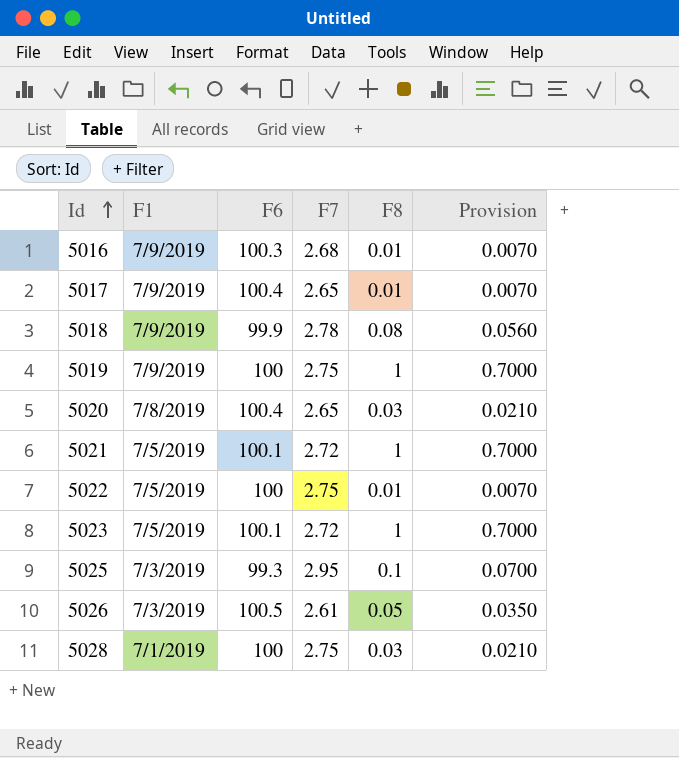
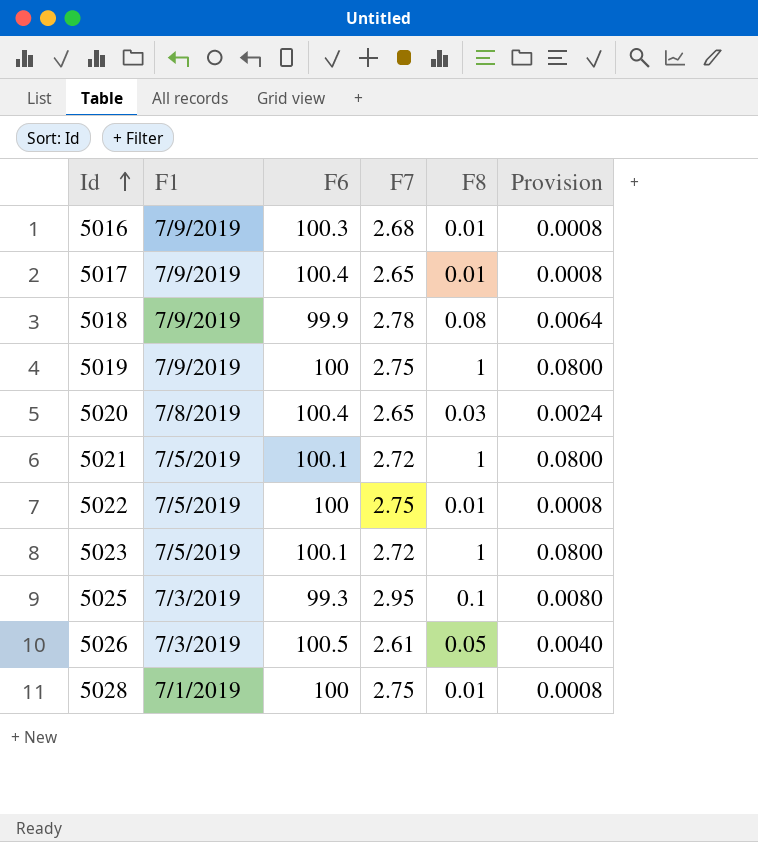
column Provision | formula: [F8] * 0.7 -> [F8] * 0.08
5028 | F8: 0.03 -> 0.01

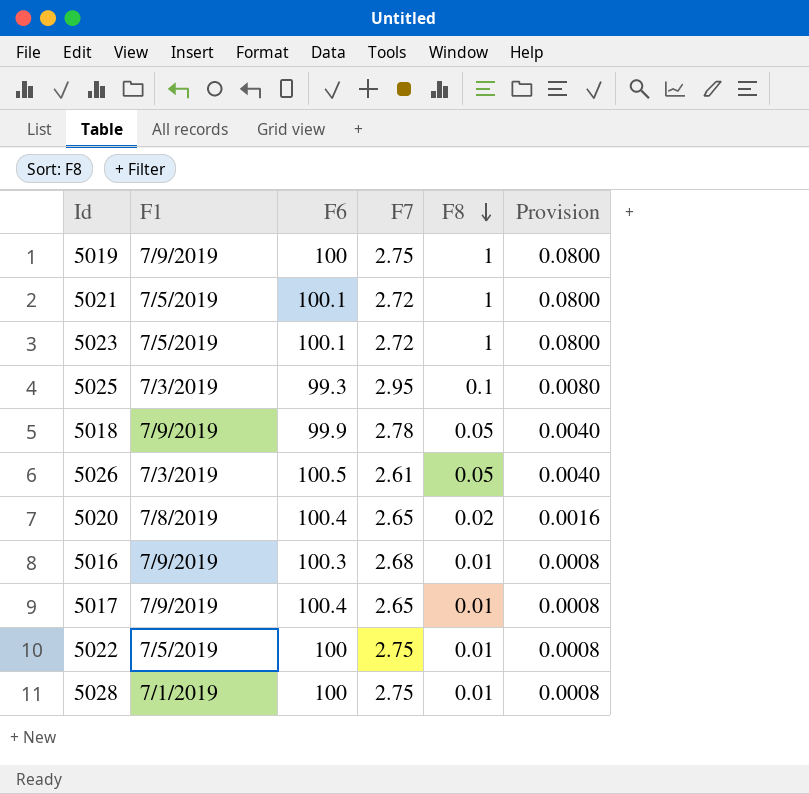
row order: Id ascending -> F8 descending
5018 | F8: 0.08 -> 0.05
5018 | Provision: 0.0064 -> 0.0040
5020 | F8: 0.03 -> 0.02
5020 | Provision: 0.0024 -> 0.0016

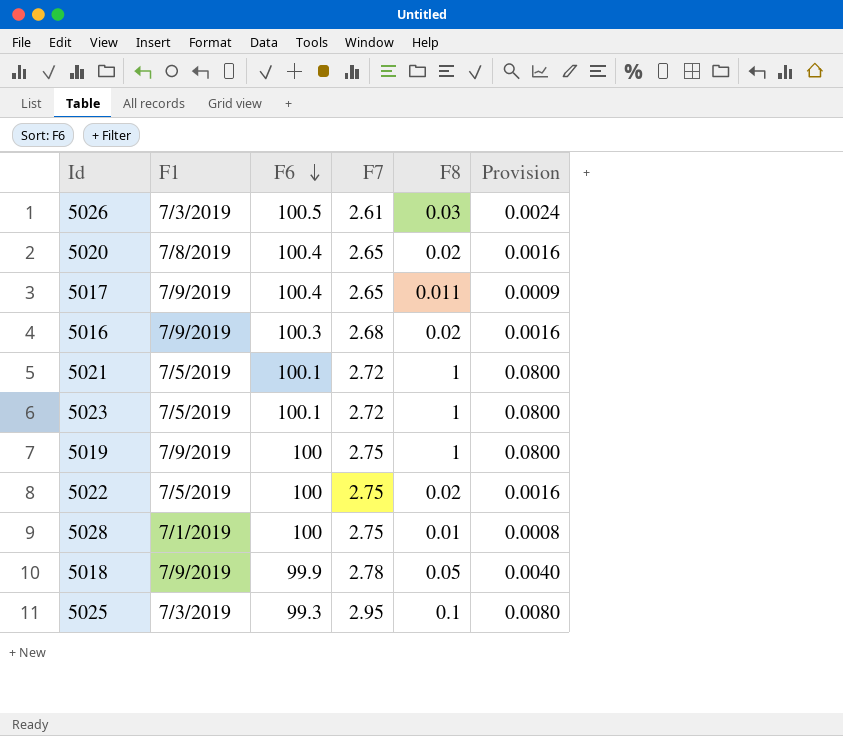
row order: F8 descending -> F6 descending
5026 | F8: 0.05 -> 0.03
5026 | Provision: 0.0040 -> 0.0024
5017 | F8: 0.01 -> 0.011
5017 | Provision: 0.0008 -> 0.0009
5016 | F8: 0.01 -> 0.02
5016 | Provision: 0.0008 -> 0.0016
5022 | F8: 0.01 -> 0.02
5022 | Provision: 0.0008 -> 0.0016

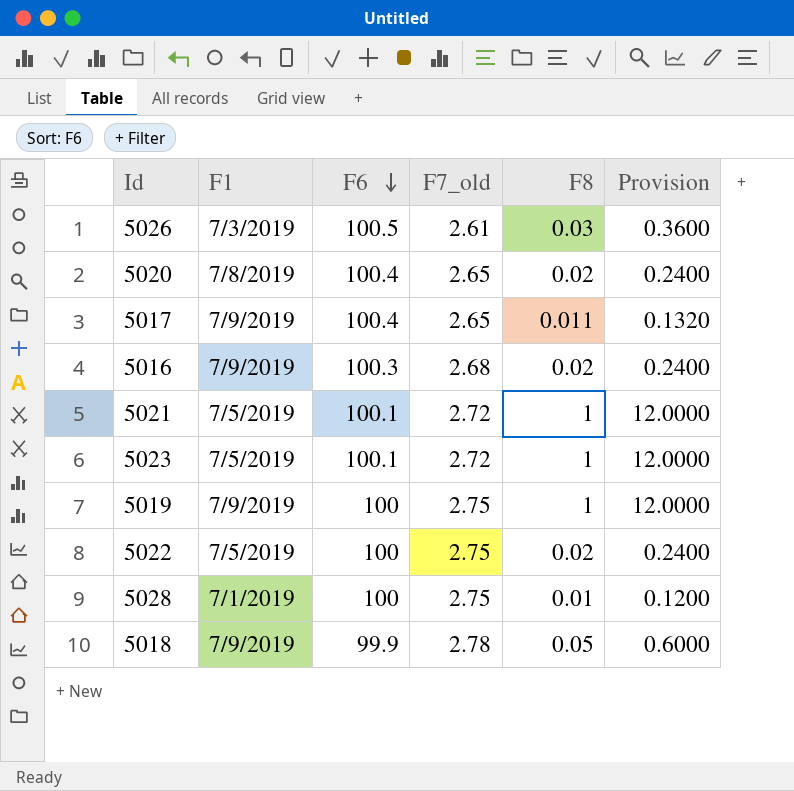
column name: F7 -> F7_old
column Provision | formula: [F8] * 0.08 -> [F8] * 12
row 5025: 7/3/2019 | 99.3 | 2.95 | 0.1 | 0.0080 -> none

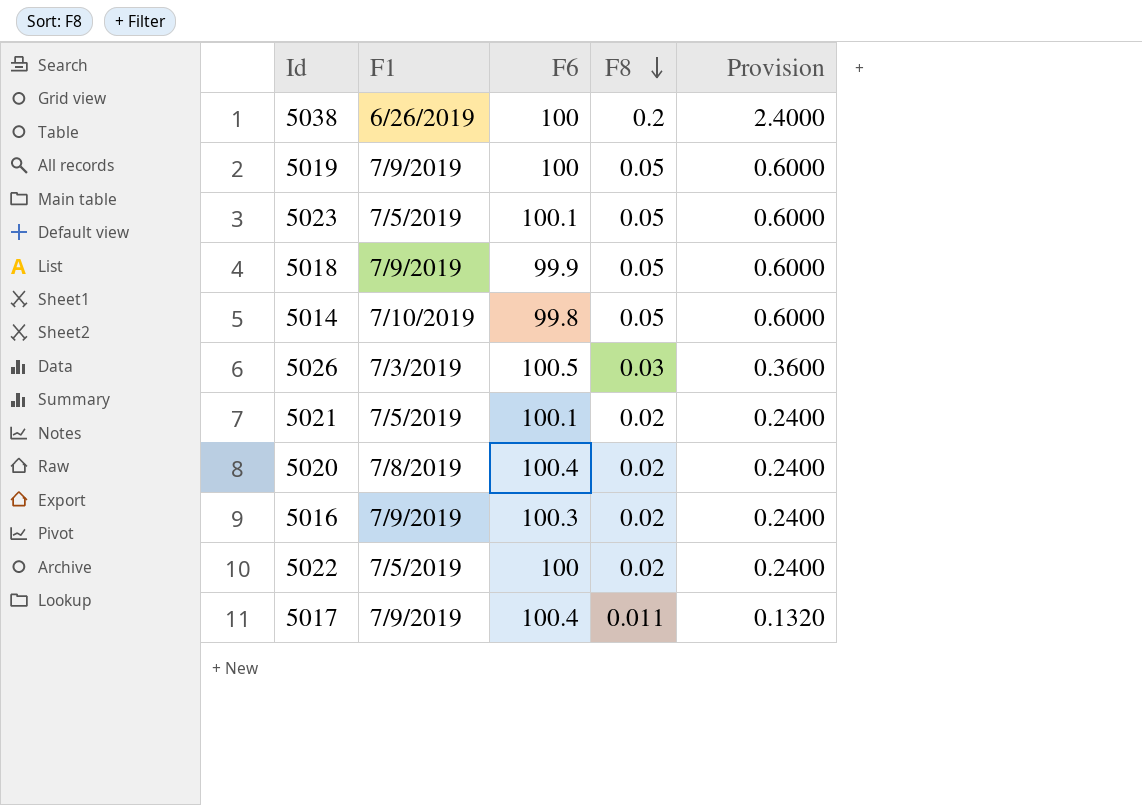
row order: F6 descending -> F8 descending
column F7_old | position: 4 -> none
row 5028: 7/1/2019 | 100 | 2.75 | 0.01 | 0.1200 -> none
row 5038: none -> 6/26/2019 | 100 | 0.2 | 2.4000
5019 | F8: 1 -> 0.05
5019 | Provision: 12.0000 -> 0.6000
5023 | F8: 1 -> 0.05
5023 | Provision: 12.0000 -> 0.6000
row 5014: none -> 7/10/2019 | 99.8 | 0.05 | 0.6000
5021 | F8: 1 -> 0.02
5021 | Provision: 12.0000 -> 0.2400

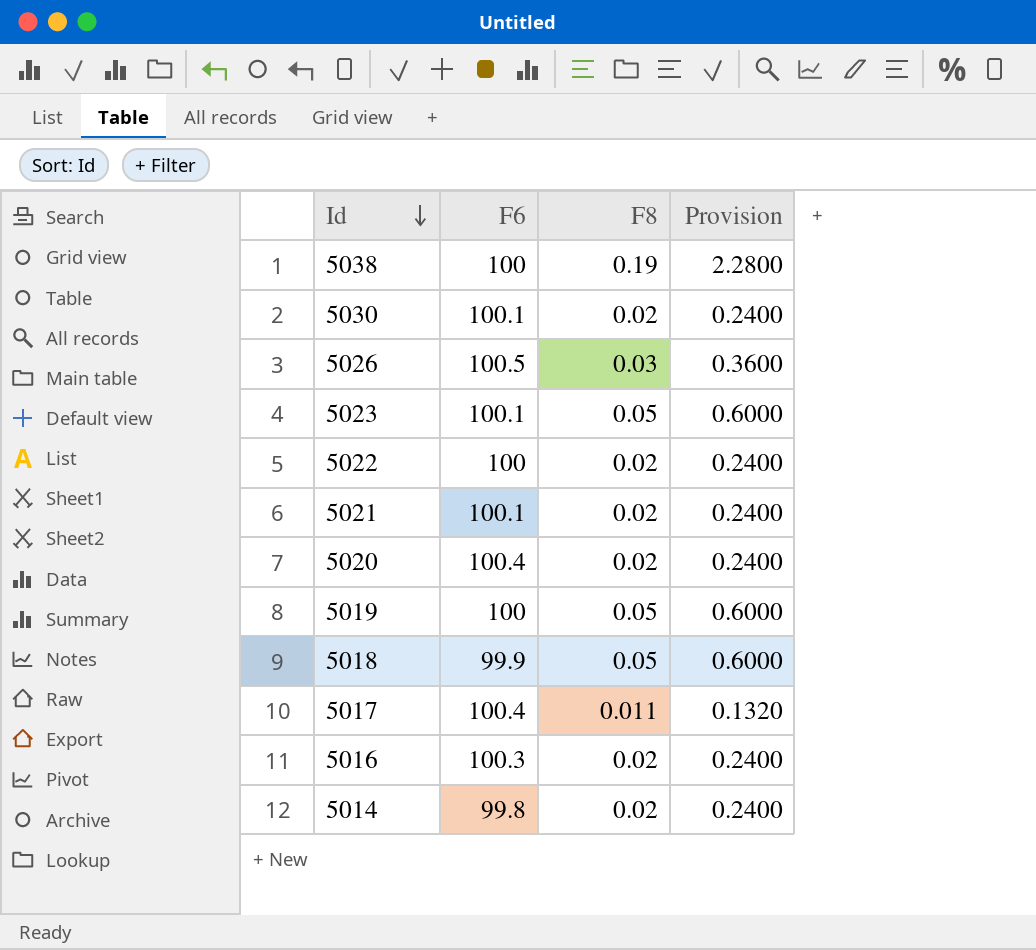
row order: F8 descending -> Id descending
column F1 | position: 2 -> none
5038 | F8: 0.2 -> 0.19
5038 | Provision: 2.4000 -> 2.2800
row 5030: none -> 100.1 | 0.02 | 0.2400
5014 | F8: 0.05 -> 0.02
5014 | Provision: 0.6000 -> 0.2400

